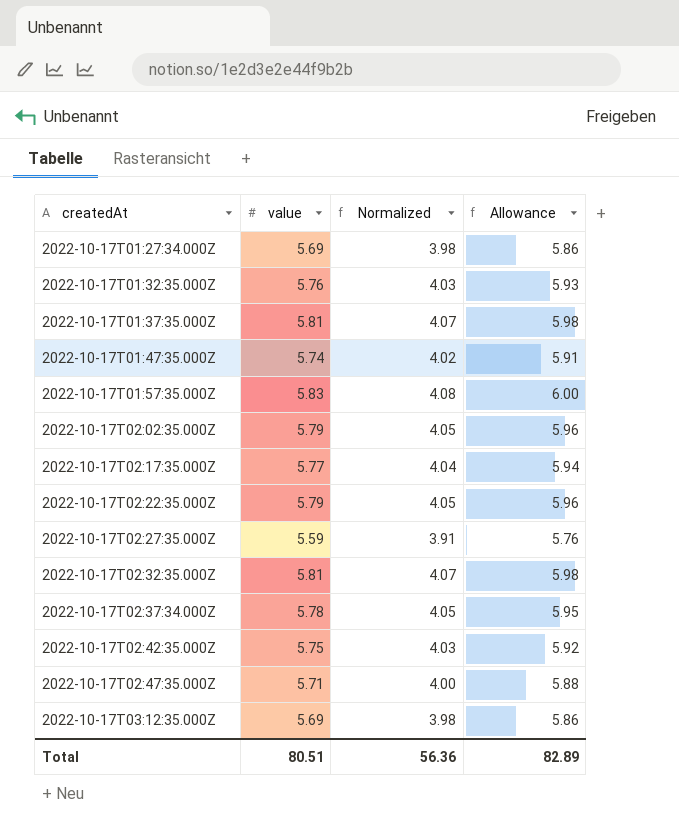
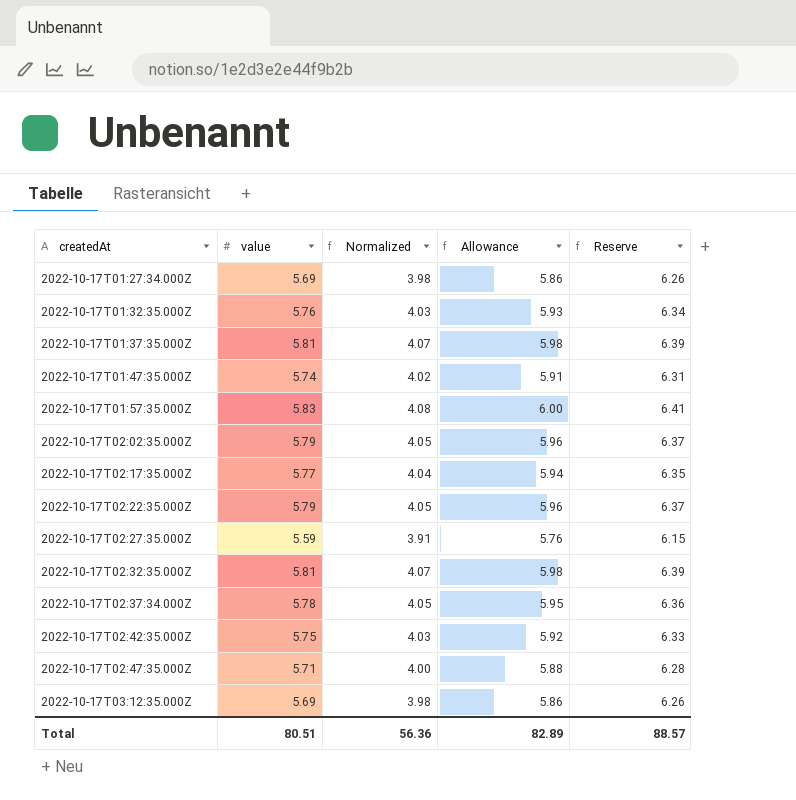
column Reserve | formula: none -> [value] * 1.1

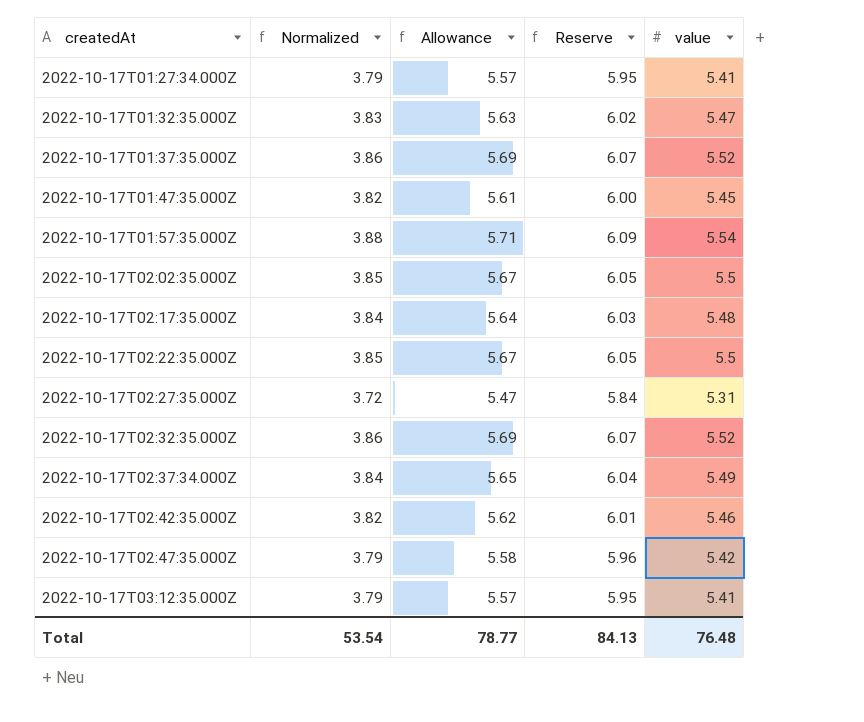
column value | position: 2 -> 5
2022-10-17T01:27:34.000Z | Normalized: 3.98 -> 3.79
2022-10-17T01:27:34.000Z | Allowance: 5.86 -> 5.57
2022-10-17T01:27:34.000Z | Reserve: 6.26 -> 5.95
2022-10-17T01:27:34.000Z | value: 5.69 -> 5.41
2022-10-17T01:32:35.000Z | Normalized: 4.03 -> 3.83
2022-10-17T01:32:35.000Z | Allowance: 5.93 -> 5.63
2022-10-17T01:32:35.000Z | Reserve: 6.34 -> 6.02
2022-10-17T01:32:35.000Z | value: 5.76 -> 5.47
2022-10-17T01:37:35.000Z | Normalized: 4.07 -> 3.86
2022-10-17T01:37:35.000Z | Allowance: 5.98 -> 5.69
2022-10-17T01:37:35.000Z | Reserve: 6.39 -> 6.07
2022-10-17T01:37:35.000Z | value: 5.81 -> 5.52
2022-10-17T01:47:35.000Z | Normalized: 4.02 -> 3.82
2022-10-17T01:47:35.000Z | Allowance: 5.91 -> 5.61
2022-10-17T01:47:35.000Z | Reserve: 6.31 -> 6.00
2022-10-17T01:47:35.000Z | value: 5.74 -> 5.45
2022-10-17T01:57:35.000Z | Normalized: 4.08 -> 3.88
2022-10-17T01:57:35.000Z | Allowance: 6.00 -> 5.71
2022-10-17T01:57:35.000Z | Reserve: 6.41 -> 6.09
2022-10-17T01:57:35.000Z | value: 5.83 -> 5.54
2022-10-17T02:02:35.000Z | Normalized: 4.05 -> 3.85
2022-10-17T02:02:35.000Z | Allowance: 5.96 -> 5.67
2022-10-17T02:02:35.000Z | Reserve: 6.37 -> 6.05
2022-10-17T02:02:35.000Z | value: 5.79 -> 5.5
2022-10-17T02:17:35.000Z | Normalized: 4.04 -> 3.84
2022-10-17T02:17:35.000Z | Allowance: 5.94 -> 5.64
2022-10-17T02:17:35.000Z | Reserve: 6.35 -> 6.03
2022-10-17T02:17:35.000Z | value: 5.77 -> 5.48
2022-10-17T02:22:35.000Z | Normalized: 4.05 -> 3.85
2022-10-17T02:22:35.000Z | Allowance: 5.96 -> 5.67
2022-10-17T02:22:35.000Z | Reserve: 6.37 -> 6.05
2022-10-17T02:22:35.000Z | value: 5.79 -> 5.5
2022-10-17T02:27:35.000Z | Normalized: 3.91 -> 3.72
2022-10-17T02:27:35.000Z | Allowance: 5.76 -> 5.47
2022-10-17T02:27:35.000Z | Reserve: 6.15 -> 5.84
2022-10-17T02:27:35.000Z | value: 5.59 -> 5.31
2022-10-17T02:32:35.000Z | Normalized: 4.07 -> 3.86
2022-10-17T02:32:35.000Z | Allowance: 5.98 -> 5.69
2022-10-17T02:32:35.000Z | Reserve: 6.39 -> 6.07
2022-10-17T02:32:35.000Z | value: 5.81 -> 5.52
2022-10-17T02:37:34.000Z | Normalized: 4.05 -> 3.84
2022-10-17T02:37:34.000Z | Allowance: 5.95 -> 5.65
2022-10-17T02:37:34.000Z | Reserve: 6.36 -> 6.04
2022-10-17T02:37:34.000Z | value: 5.78 -> 5.49
2022-10-17T02:42:35.000Z | Normalized: 4.03 -> 3.82
2022-10-17T02:42:35.000Z | Allowance: 5.92 -> 5.62
2022-10-17T02:42:35.000Z | Reserve: 6.33 -> 6.01
2022-10-17T02:42:35.000Z | value: 5.75 -> 5.46
2022-10-17T02:47:35.000Z | Normalized: 4.00 -> 3.79
2022-10-17T02:47:35.000Z | Allowance: 5.88 -> 5.58
2022-10-17T02:47:35.000Z | Reserve: 6.28 -> 5.96
2022-10-17T02:47:35.000Z | value: 5.71 -> 5.42
2022-10-17T03:12:35.000Z | Normalized: 3.98 -> 3.79
2022-10-17T03:12:35.000Z | Allowance: 5.86 -> 5.57
2022-10-17T03:12:35.000Z | Reserve: 6.26 -> 5.95
2022-10-17T03:12:35.000Z | value: 5.69 -> 5.41
Total | Normalized: 56.36 -> 53.54
Total | Allowance: 82.89 -> 78.77
Total | Reserve: 88.57 -> 84.13
Total | value: 80.51 -> 76.48

